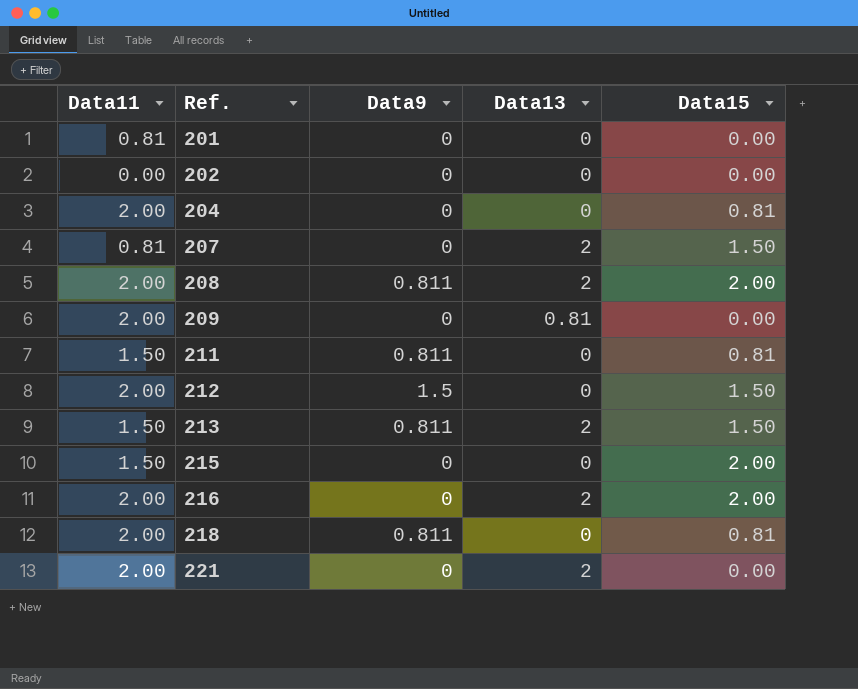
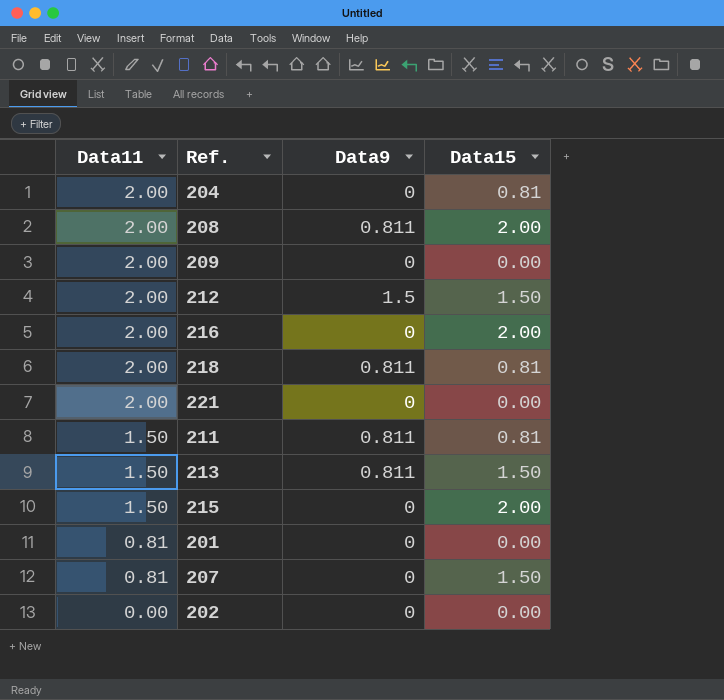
row order: Ref. ascending -> Data11 descending
column Data13 | position: 4 -> none

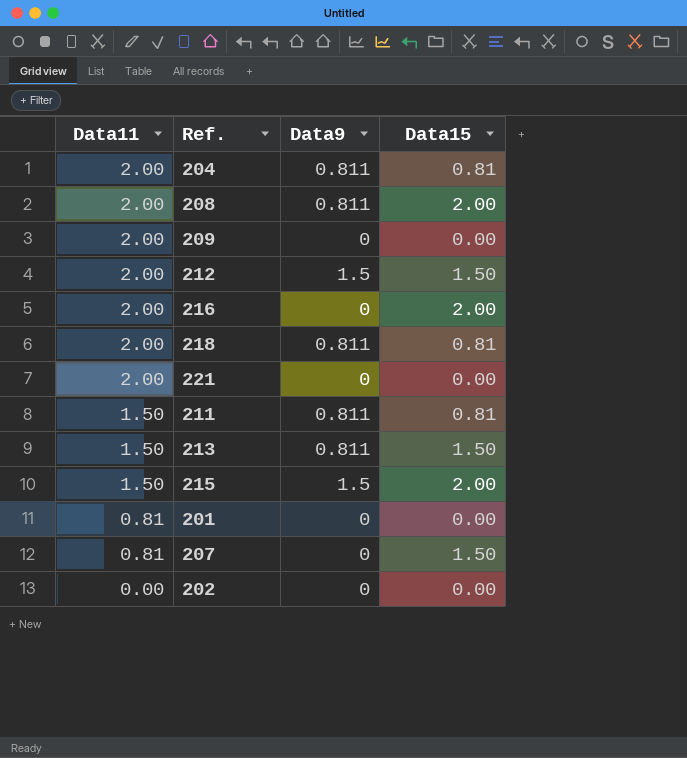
204 | Data9: 0 -> 0.811
215 | Data9: 0 -> 1.5

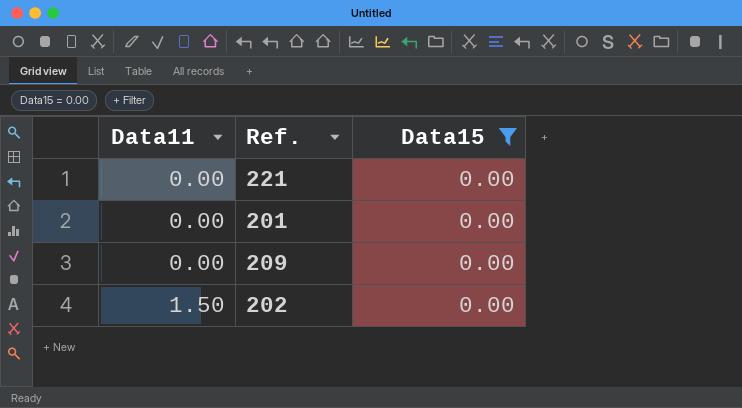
filter: none -> Data15 = 0.00
row order: Data11 descending -> Data11 ascending
column Data9 | position: 3 -> none
221 | Data11: 2.00 -> 0.00
201 | Data11: 0.81 -> 0.00
209 | Data11: 2.00 -> 0.00
202 | Data11: 0.00 -> 1.50

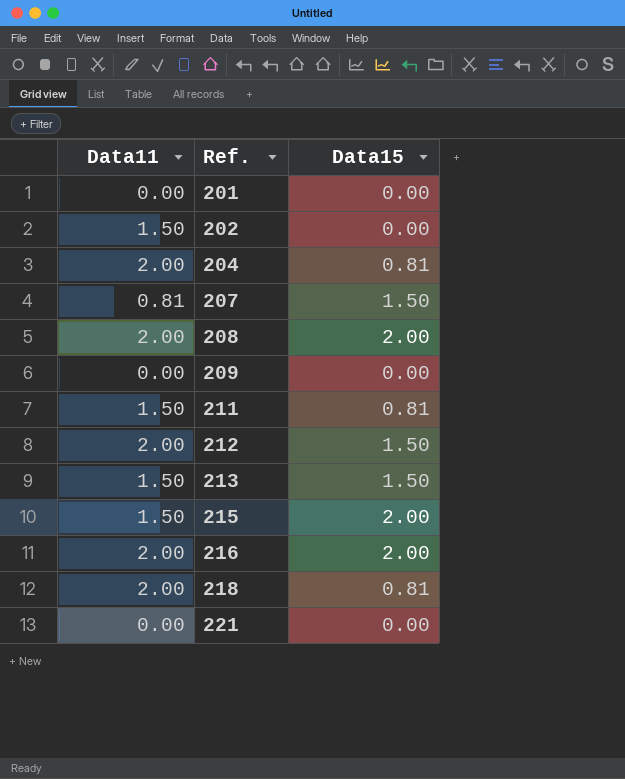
filter: Data15 = 0.00 -> none
row order: Data11 ascending -> Ref. ascending

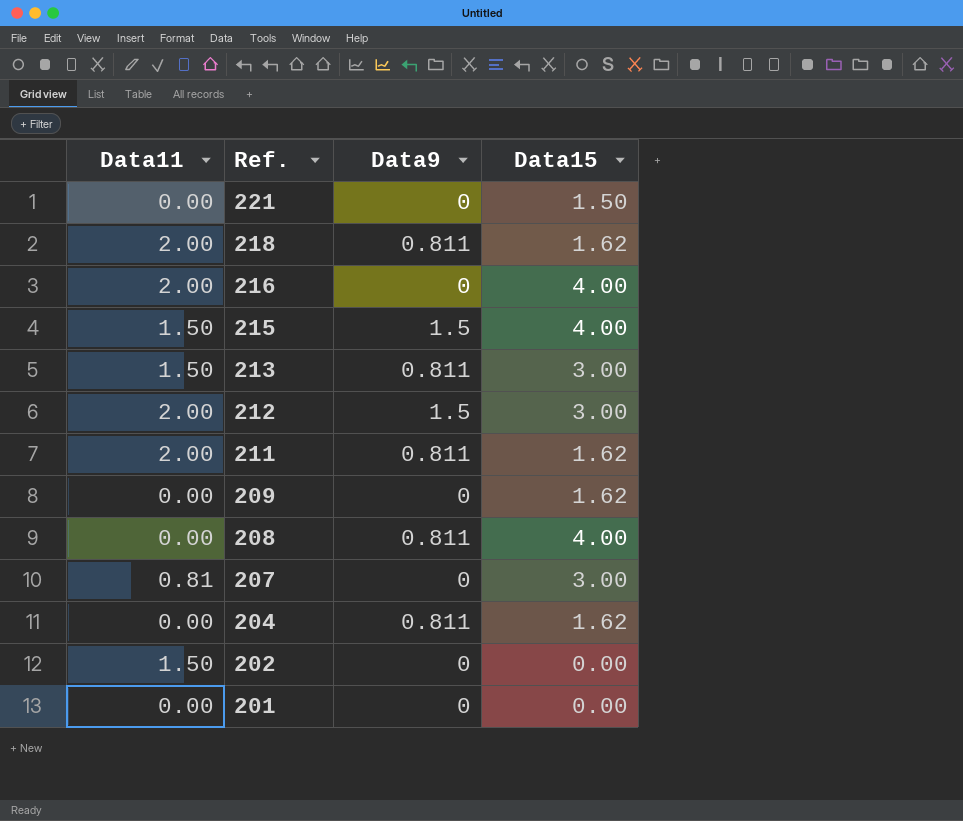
row order: Ref. ascending -> Ref. descending
column Data9 | position: none -> 3
221 | Data15: 0.00 -> 1.50
218 | Data15: 0.81 -> 1.62
216 | Data15: 2.00 -> 4.00
215 | Data15: 2.00 -> 4.00
213 | Data15: 1.50 -> 3.00
212 | Data15: 1.50 -> 3.00
211 | Data11: 1.50 -> 2.00
211 | Data15: 0.81 -> 1.62
209 | Data15: 0.00 -> 1.62
208 | Data11: 2.00 -> 0.00
208 | Data15: 2.00 -> 4.00
207 | Data15: 1.50 -> 3.00
204 | Data11: 2.00 -> 0.00
204 | Data15: 0.81 -> 1.62

